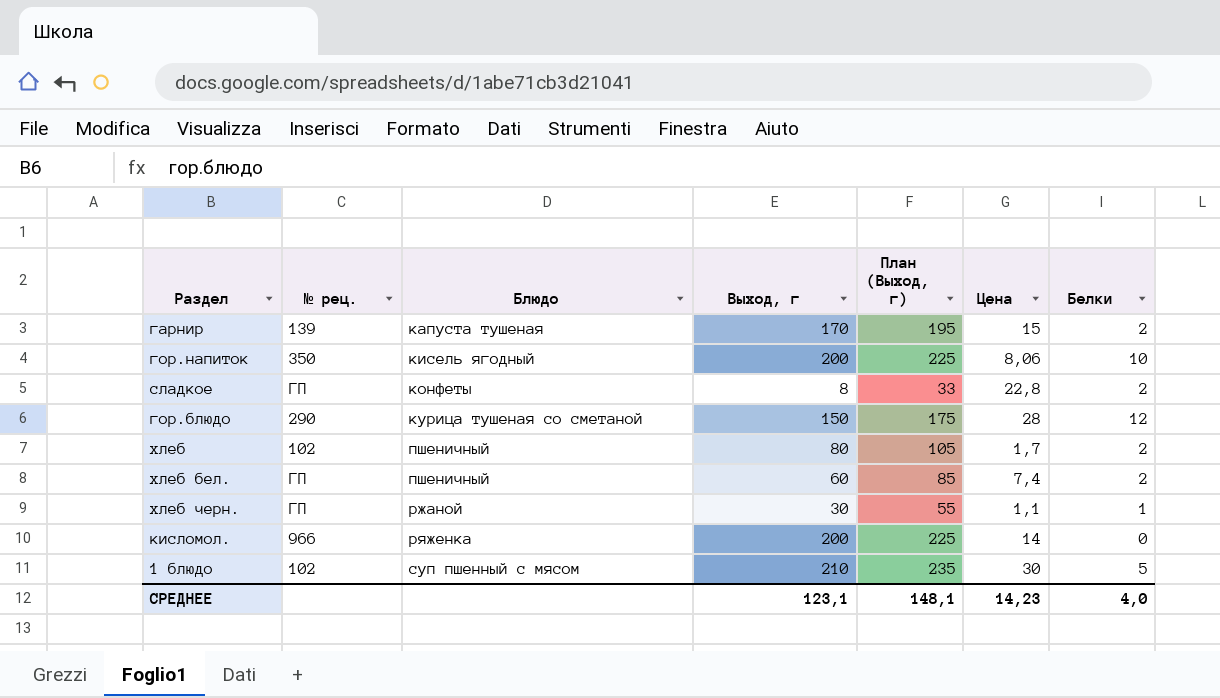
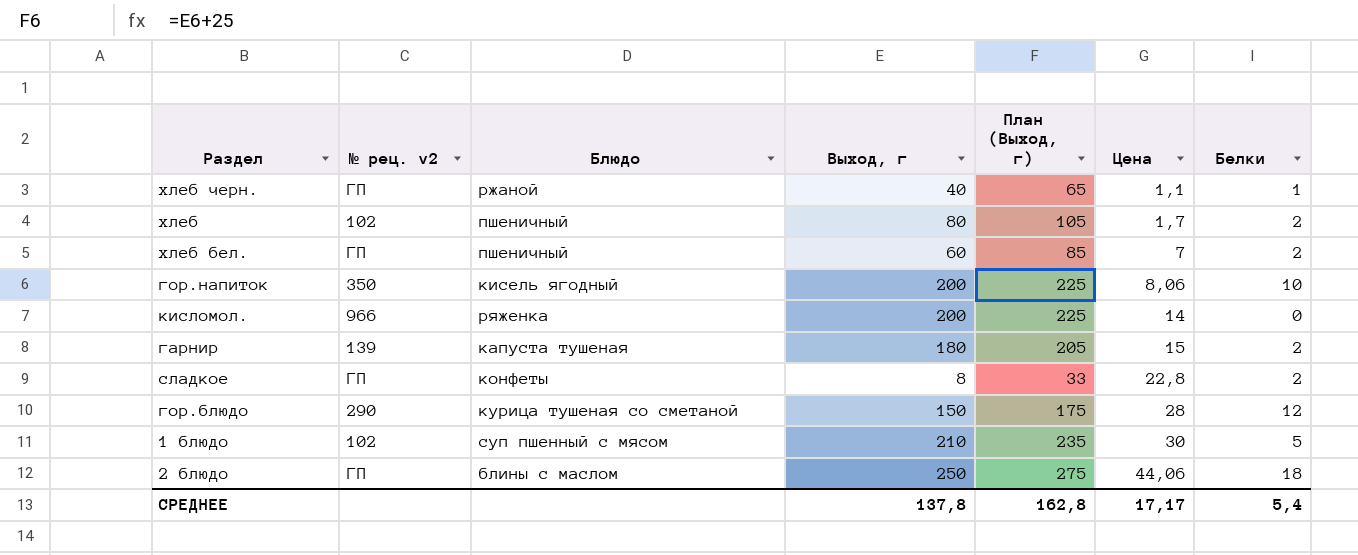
row order: Блюдо ascending -> Цена ascending
column name: № рец. -> № рец. v2
хлеб черн. | Выход, г: 30 -> 40
хлеб черн. | План (Выход, г): 55 -> 65
хлеб бел. | Цена: 7,4 -> 7
гарнир | Выход, г: 170 -> 180
гарнир | План (Выход, г): 195 -> 205
row 2 блюдо: none -> ГП | блины с маслом | 250 | 275 | 44,06 | 18
СРЕДНЕЕ | Выход, г: 123,1 -> 137,8
СРЕДНЕЕ | План (Выход, г): 148,1 -> 162,8
СРЕДНЕЕ | Цена: 14,23 -> 17,17
СРЕДНЕЕ | Белки: 4,0 -> 5,4

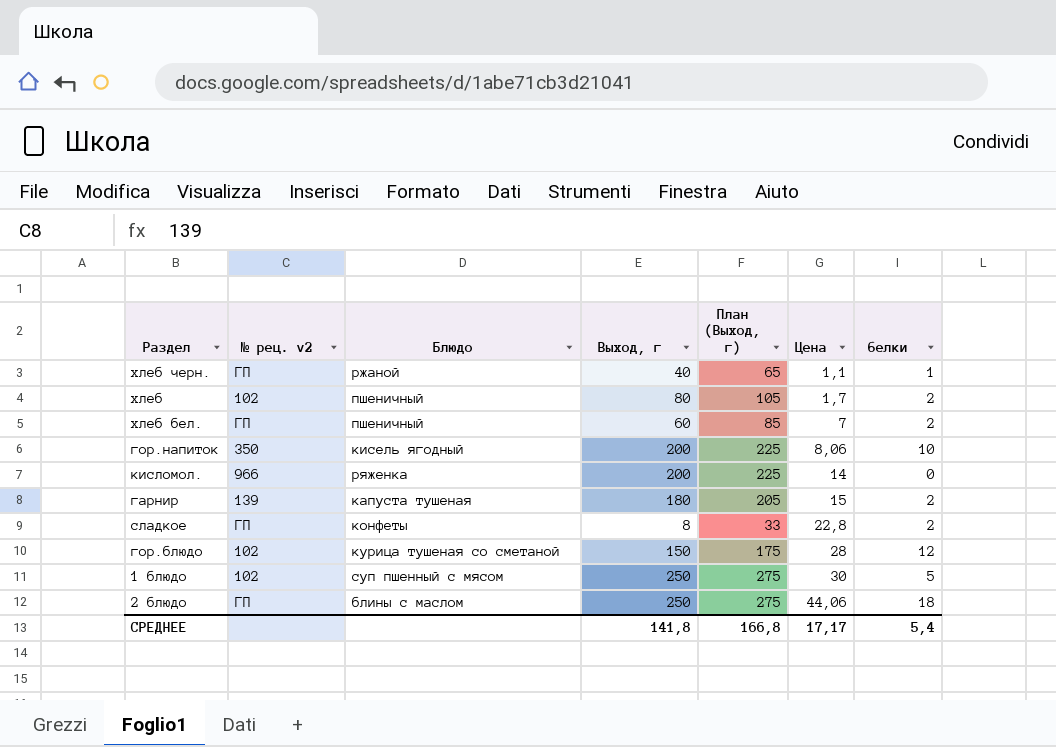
column name: Белки -> белки
гор.блюдо | № рец. v2: 290 -> 102
1 блюдо | Выход, г: 210 -> 250
1 блюдо | План (Выход, г): 235 -> 275
СРЕДНЕЕ | Выход, г: 137,8 -> 141,8
СРЕДНЕЕ | План (Выход, г): 162,8 -> 166,8

